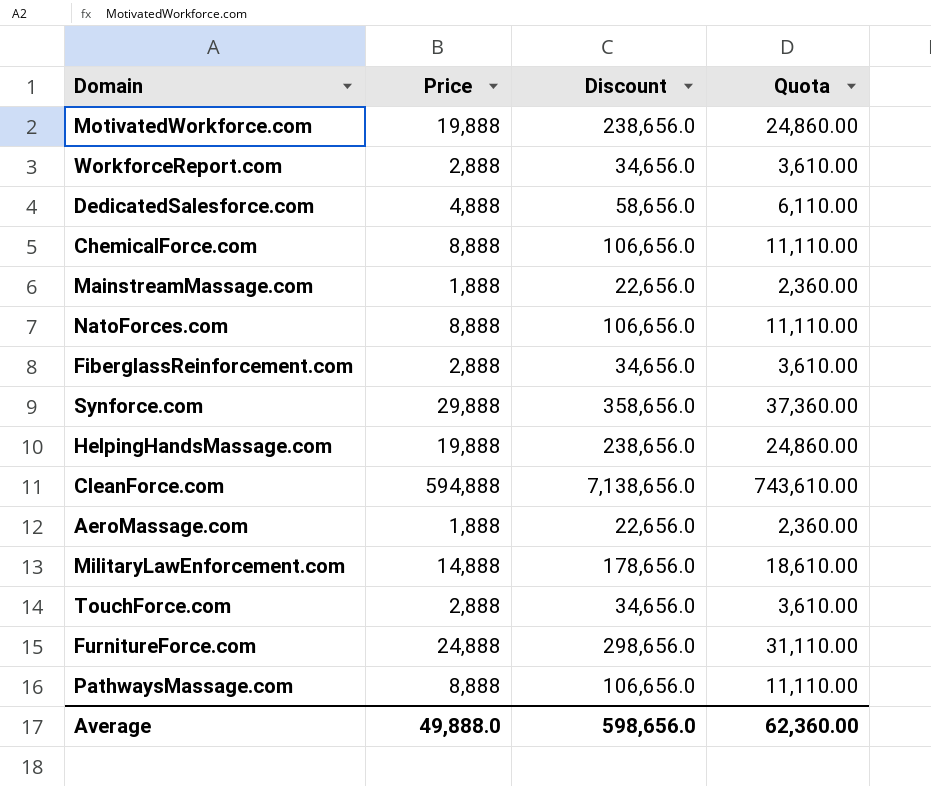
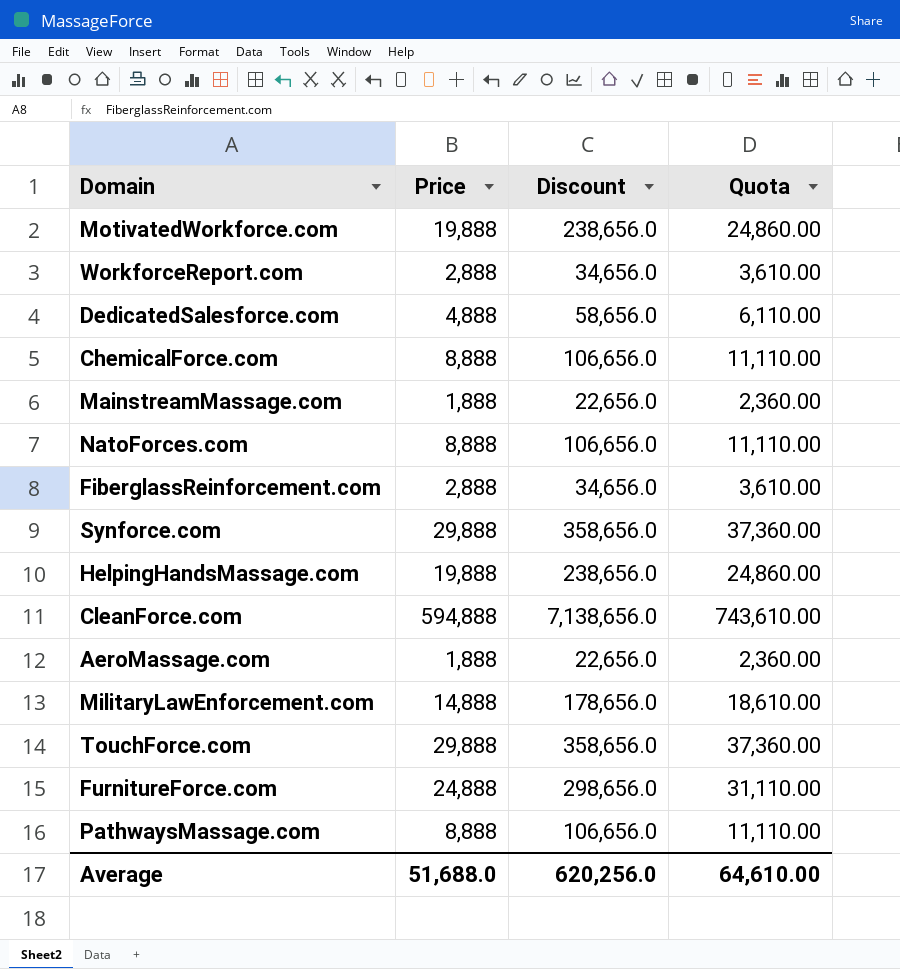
TouchForce.com | Price: 2,888 -> 29,888
TouchForce.com | Discount: 34,656.0 -> 358,656.0
TouchForce.com | Quota: 3,610.00 -> 37,360.00
Average | Price: 49,888.0 -> 51,688.0
Average | Discount: 598,656.0 -> 620,256.0
Average | Quota: 62,360.00 -> 64,610.00

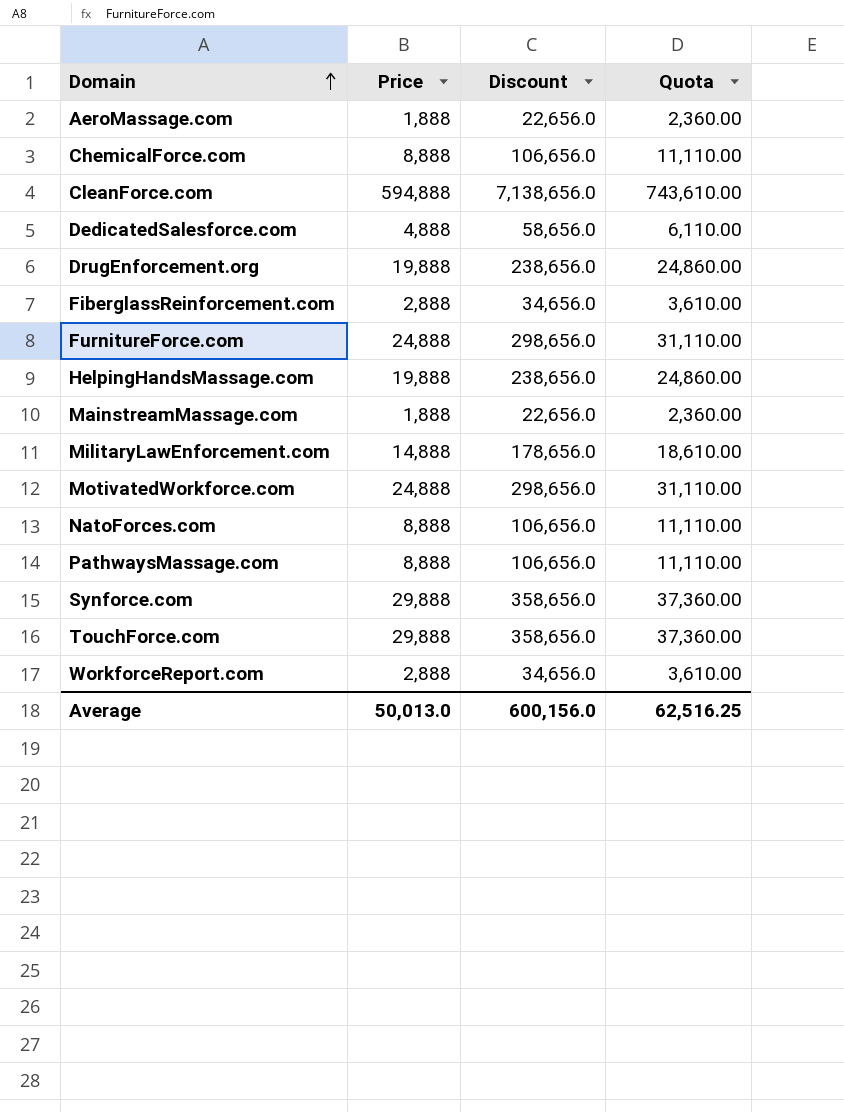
row order: none -> Domain ascending
row DrugEnforcement.org: none -> 19,888 | 238,656.0 | 24,860.00
MotivatedWorkforce.com | Price: 19,888 -> 24,888
MotivatedWorkforce.com | Discount: 238,656.0 -> 298,656.0
MotivatedWorkforce.com | Quota: 24,860.00 -> 31,110.00
Average | Price: 51,688.0 -> 50,013.0
Average | Discount: 620,256.0 -> 600,156.0
Average | Quota: 64,610.00 -> 62,516.25

